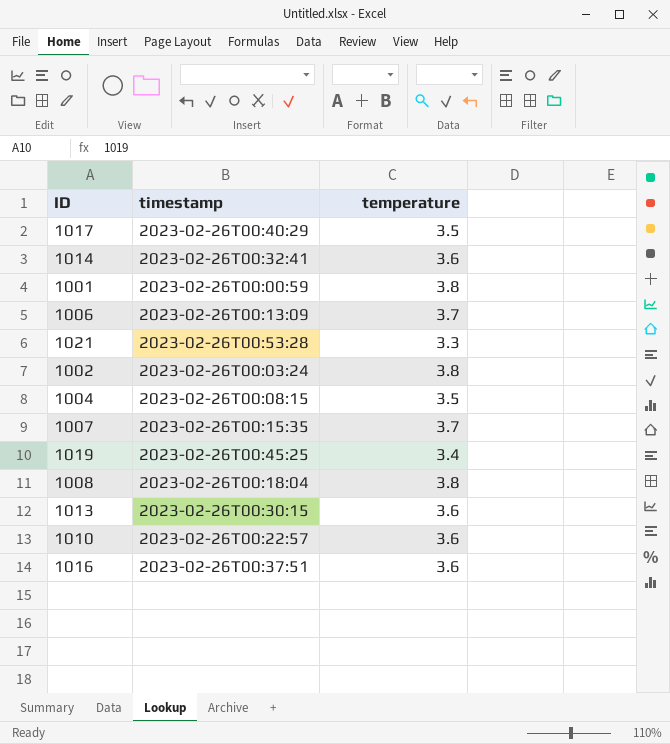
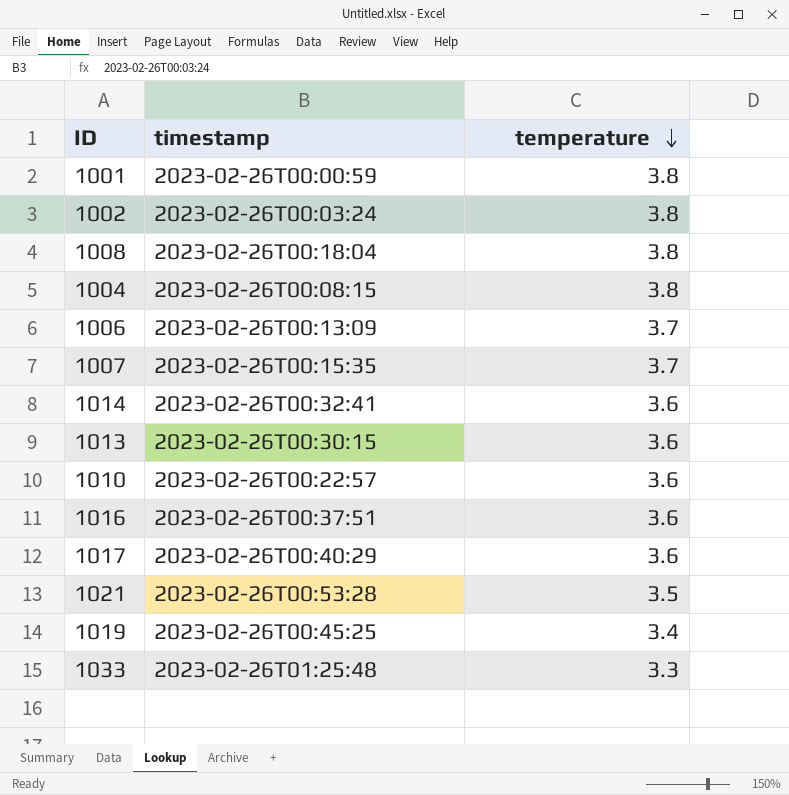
row order: none -> temperature descending
1004 | temperature: 3.5 -> 3.8
1017 | temperature: 3.5 -> 3.6
1021 | temperature: 3.3 -> 3.5
row 1033: none -> 2023-02-26T01:25:48 | 3.3

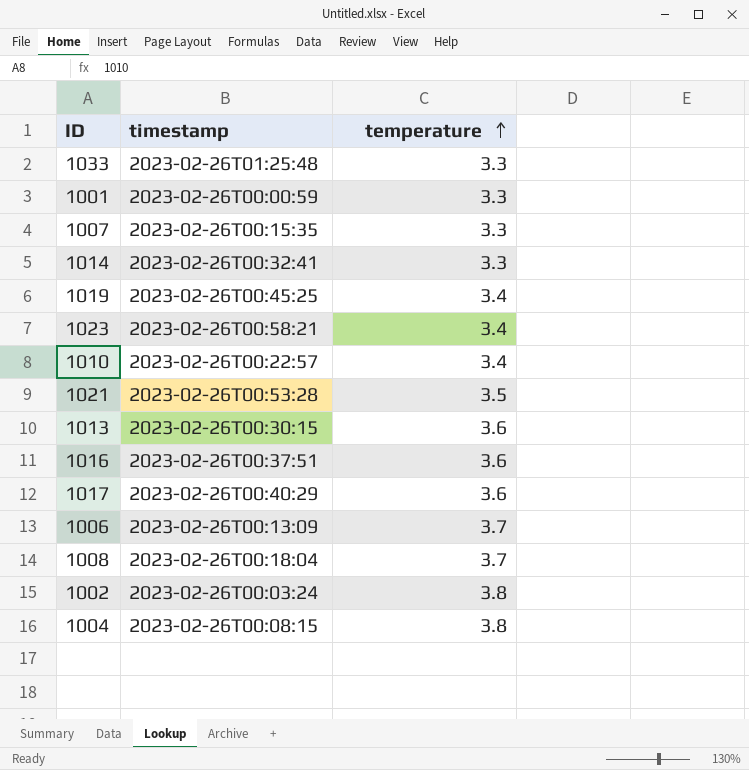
row order: temperature descending -> temperature ascending
1001 | temperature: 3.8 -> 3.3
1007 | temperature: 3.7 -> 3.3
1014 | temperature: 3.6 -> 3.3
row 1023: none -> 2023-02-26T00:58:21 | 3.4
1010 | temperature: 3.6 -> 3.4
1008 | temperature: 3.8 -> 3.7

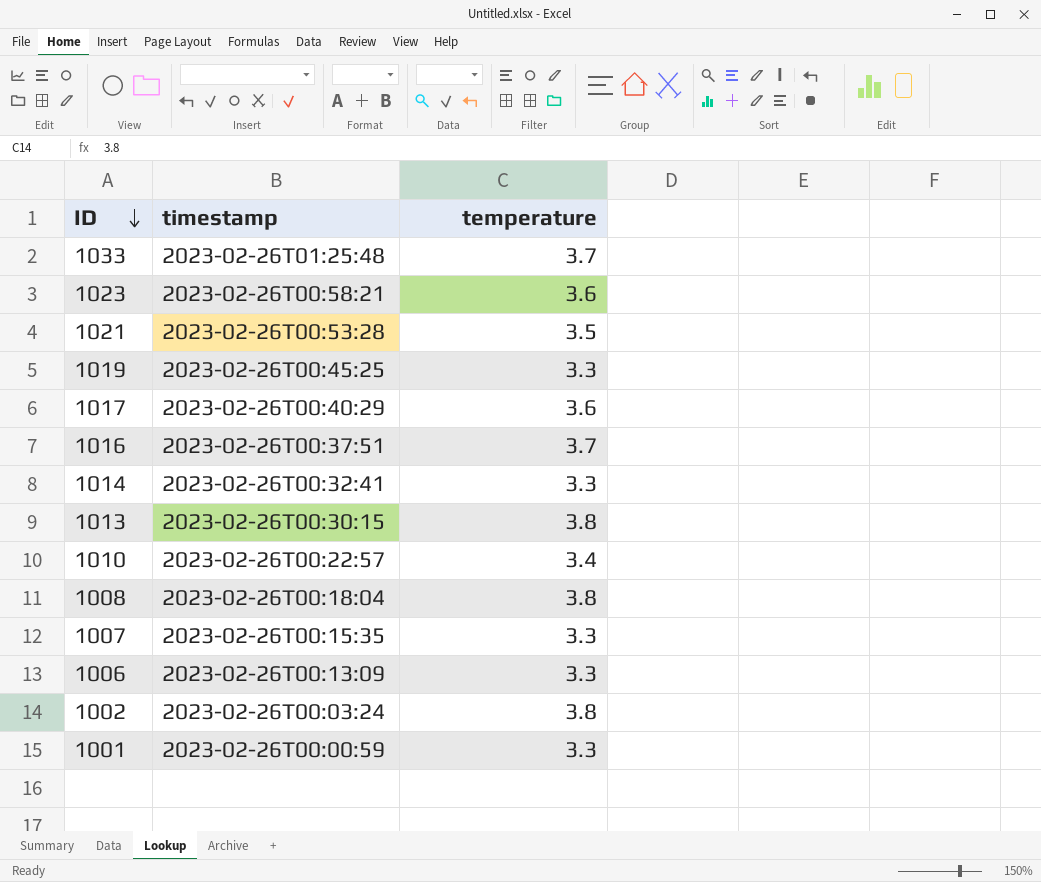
row order: temperature ascending -> ID descending
row 1004: 2023-02-26T00:08:15 | 3.8 -> none
1033 | temperature: 3.3 -> 3.7
1023 | temperature: 3.4 -> 3.6
1019 | temperature: 3.4 -> 3.3
1016 | temperature: 3.6 -> 3.7
1013 | temperature: 3.6 -> 3.8
1008 | temperature: 3.7 -> 3.8
1006 | temperature: 3.7 -> 3.3

